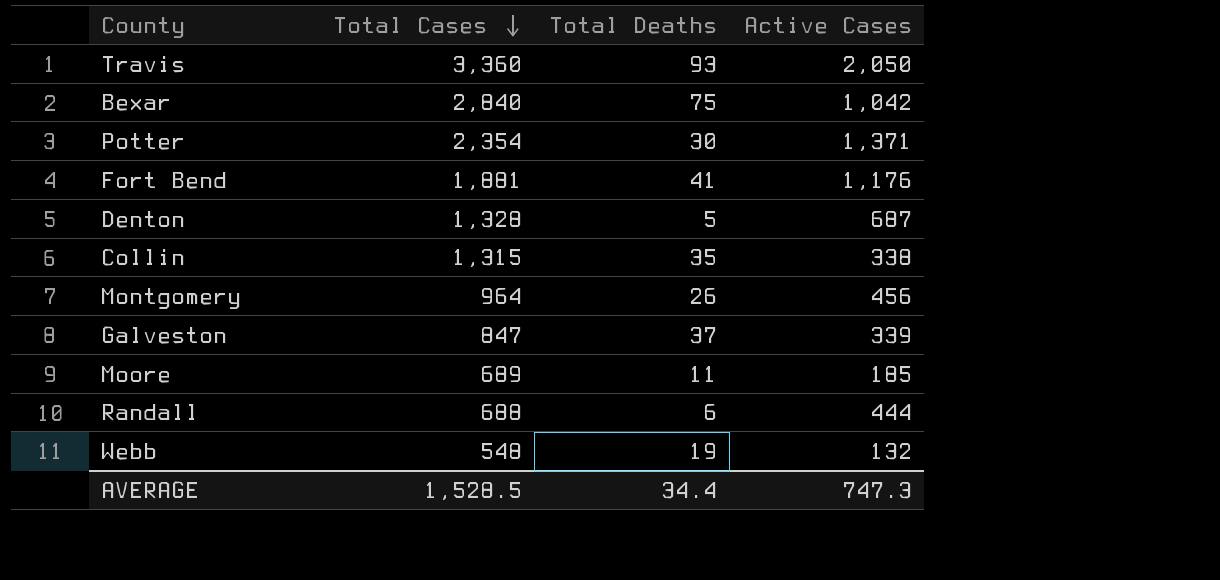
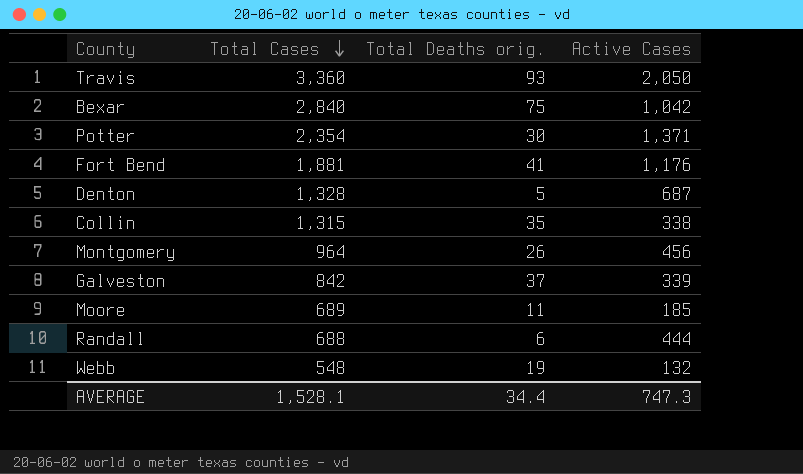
column name: Total Deaths -> Total Deaths orig.
Galveston | Total Cases: 847 -> 842
AVERAGE | Total Cases: 1,528.5 -> 1,528.1

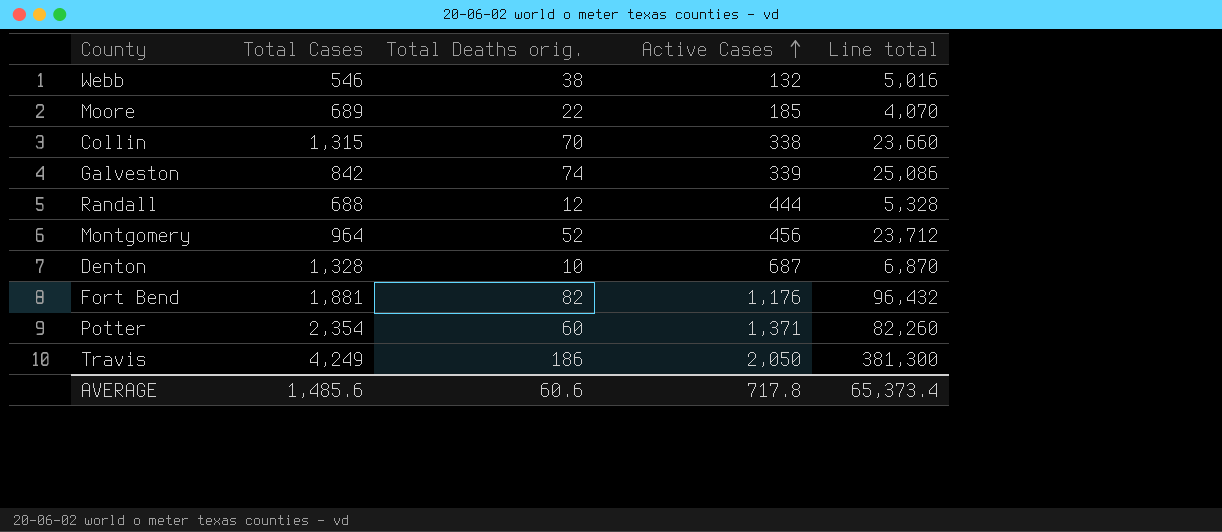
row order: Total Cases descending -> Active Cases ascending
column Line total | formula: none -> [Total Deaths orig.] * [Active Cases]
row Bexar: 2,840 | 75 | 1,042 -> none
Webb | Total Cases: 548 -> 546
Webb | Total Deaths orig.: 19 -> 38
Moore | Total Deaths orig.: 11 -> 22
Collin | Total Deaths orig.: 35 -> 70
Galveston | Total Deaths orig.: 37 -> 74
Randall | Total Deaths orig.: 6 -> 12
Montgomery | Total Deaths orig.: 26 -> 52
Denton | Total Deaths orig.: 5 -> 10
Fort Bend | Total Deaths orig.: 41 -> 82
Potter | Total Deaths orig.: 30 -> 60
Travis | Total Cases: 3,360 -> 4,249
Travis | Total Deaths orig.: 93 -> 186
AVERAGE | Total Cases: 1,528.1 -> 1,485.6
AVERAGE | Total Deaths orig.: 34.4 -> 60.6
AVERAGE | Active Cases: 747.3 -> 717.8

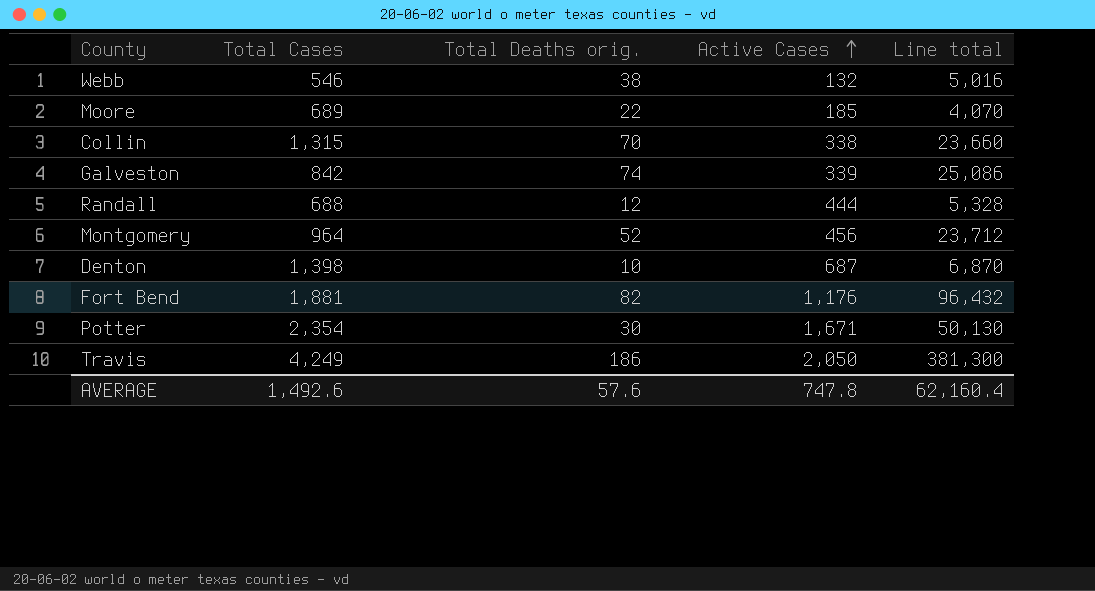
Denton | Total Cases: 1,328 -> 1,398
Potter | Total Deaths orig.: 60 -> 30
Potter | Active Cases: 1,371 -> 1,671
Potter | Line total: 82,260 -> 50,130
AVERAGE | Total Cases: 1,485.6 -> 1,492.6
AVERAGE | Total Deaths orig.: 60.6 -> 57.6
AVERAGE | Active Cases: 717.8 -> 747.8
AVERAGE | Line total: 65,373.4 -> 62,160.4

